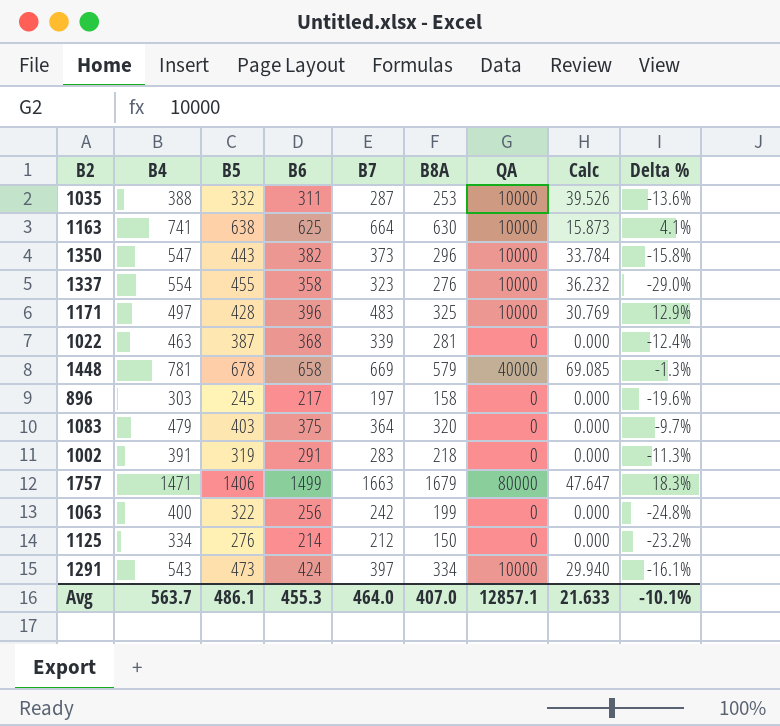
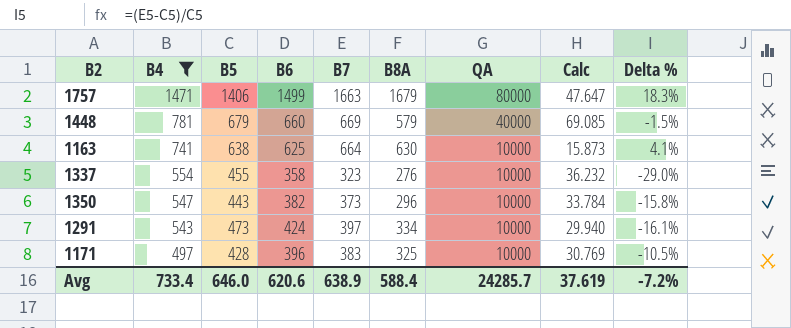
filter: none -> B4 >= 497
row order: none -> B4 descending
1448 | B5: 678 -> 679
1448 | B6: 658 -> 660
1448 | Delta %: -1.3% -> -1.5%
1171 | B7: 483 -> 383
1171 | Delta %: 12.9% -> -10.5%
Avg | B4: 563.7 -> 733.4
Avg | B5: 486.1 -> 646.0
Avg | B6: 455.3 -> 620.6
Avg | B7: 464.0 -> 638.9
Avg | B8A: 407.0 -> 588.4
Avg | QA: 12857.1 -> 24285.7
Avg | Calc: 21.633 -> 37.619
Avg | Delta %: -10.1% -> -7.2%

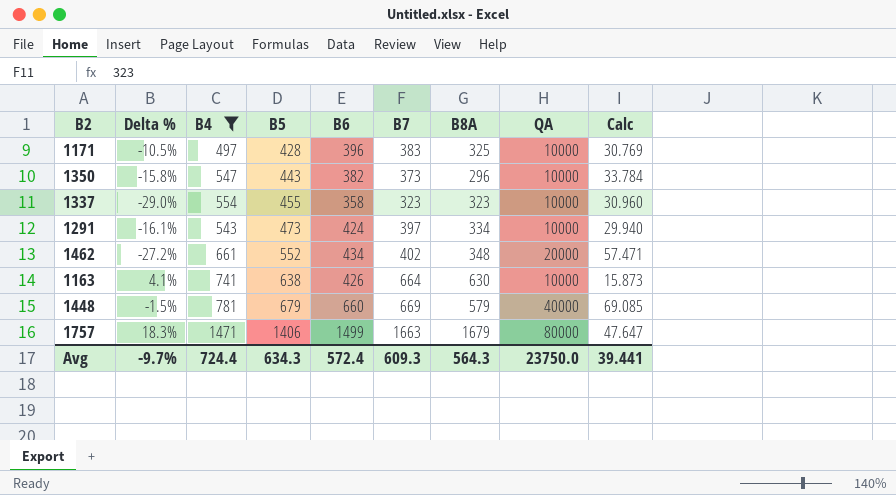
row order: B4 descending -> B5 ascending
column Delta % | position: 9 -> 2
1337 | B8A: 276 -> 323
1337 | Calc: 36.232 -> 30.960
row 1462: none -> -27.2% | 661 | 552 | 434 | 402 | 348 | 20000 | 57.471
1163 | B6: 625 -> 426
Avg | Delta %: -7.2% -> -9.7%
Avg | B4: 733.4 -> 724.4
Avg | B5: 646.0 -> 634.3
Avg | B6: 620.6 -> 572.4
Avg | B7: 638.9 -> 609.3
Avg | B8A: 588.4 -> 564.3
Avg | QA: 24285.7 -> 23750.0
Avg | Calc: 37.619 -> 39.441

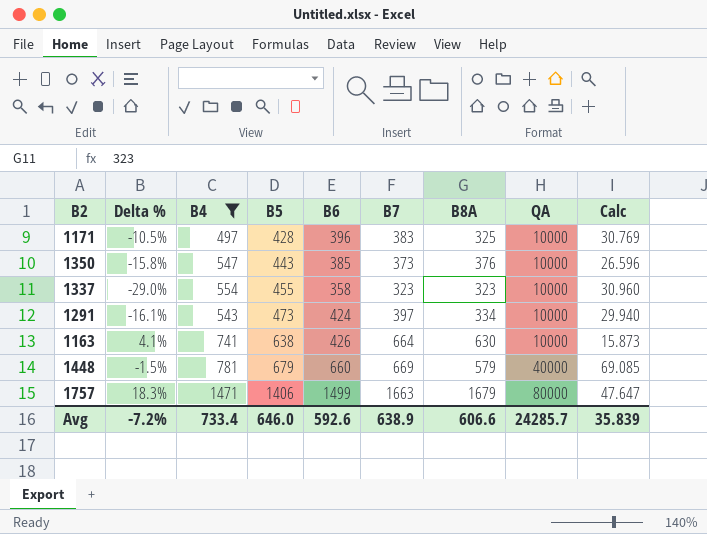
row 1462: -27.2% | 661 | 552 | 434 | 402 | 348 | 20000 | 57.471 -> none
1350 | B6: 382 -> 385
1350 | B8A: 296 -> 376
1350 | Calc: 33.784 -> 26.596
Avg | Delta %: -9.7% -> -7.2%
Avg | B4: 724.4 -> 733.4
Avg | B5: 634.3 -> 646.0
Avg | B6: 572.4 -> 592.6
Avg | B7: 609.3 -> 638.9
Avg | B8A: 564.3 -> 606.6
Avg | QA: 23750.0 -> 24285.7
Avg | Calc: 39.441 -> 35.839

